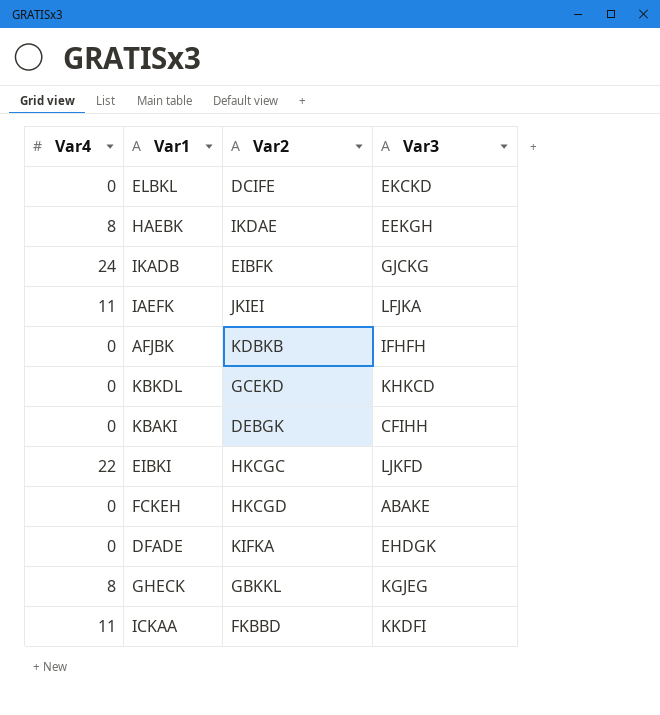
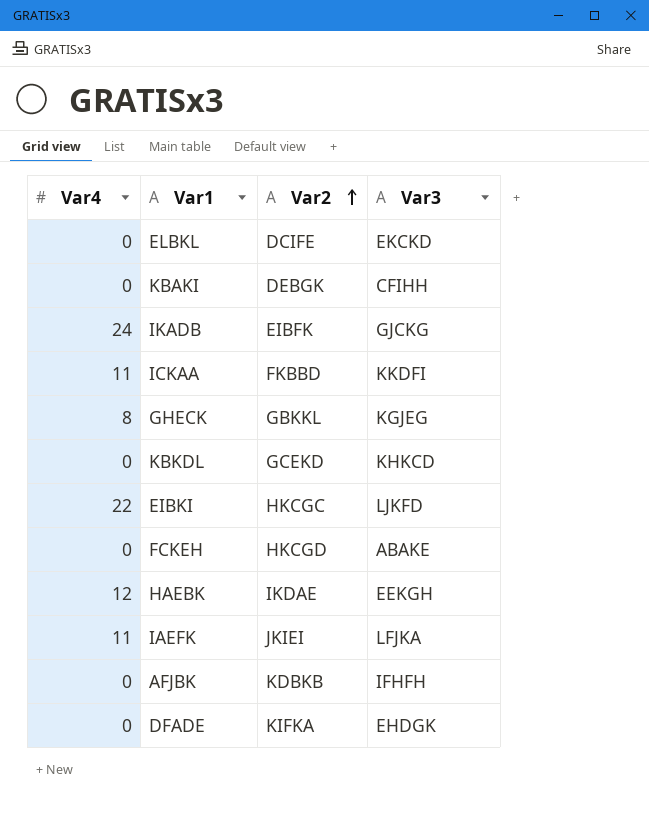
row order: none -> Var2 ascending
HAEBK | Var4: 8 -> 12

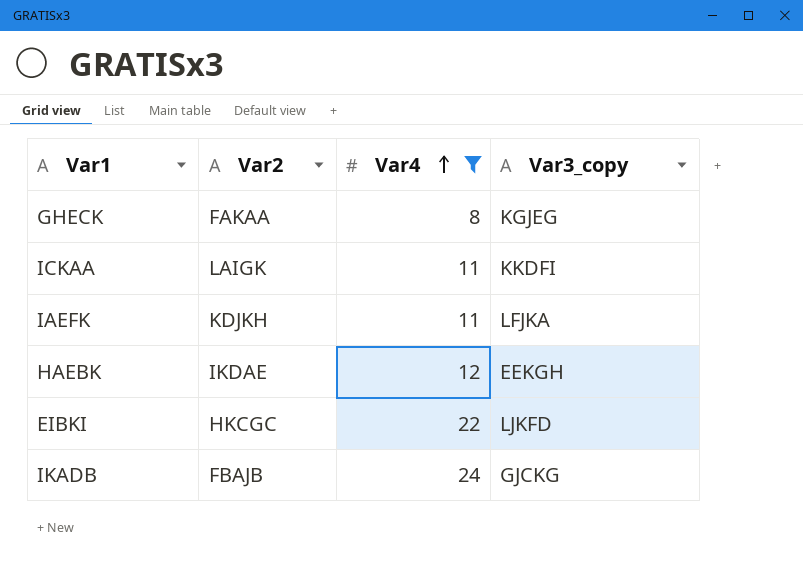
filter: none -> Var4 != 0
row order: Var2 ascending -> Var4 ascending
column Var4 | position: 1 -> 3
column name: Var3 -> Var3_copy
GHECK | Var2: GBKKL -> FAKAA
ICKAA | Var2: FKBBD -> LAIGK
IAEFK | Var2: JKIEI -> KDJKH
IKADB | Var2: EIBFK -> FBAJB

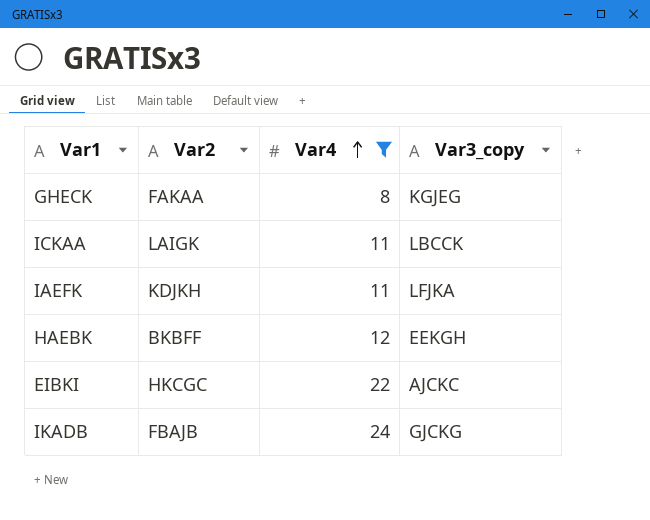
ICKAA | Var3_copy: KKDFI -> LBCCK
HAEBK | Var2: IKDAE -> BKBFF
EIBKI | Var3_copy: LJKFD -> AJCKC

